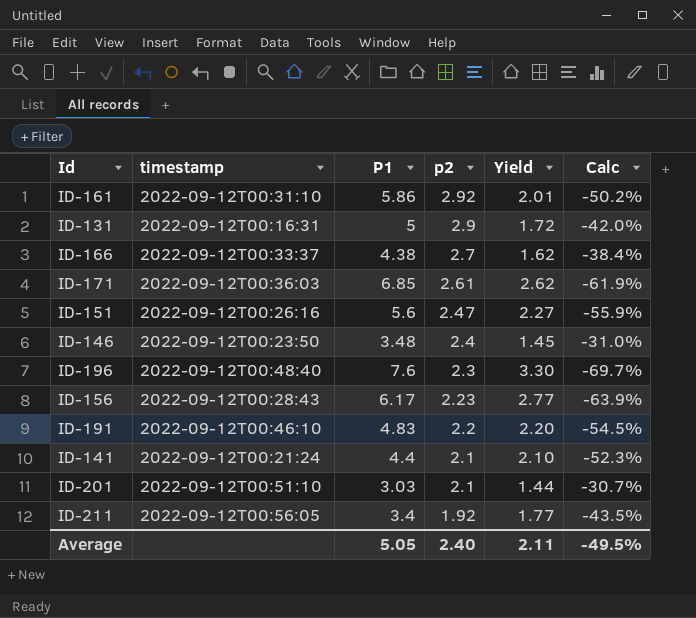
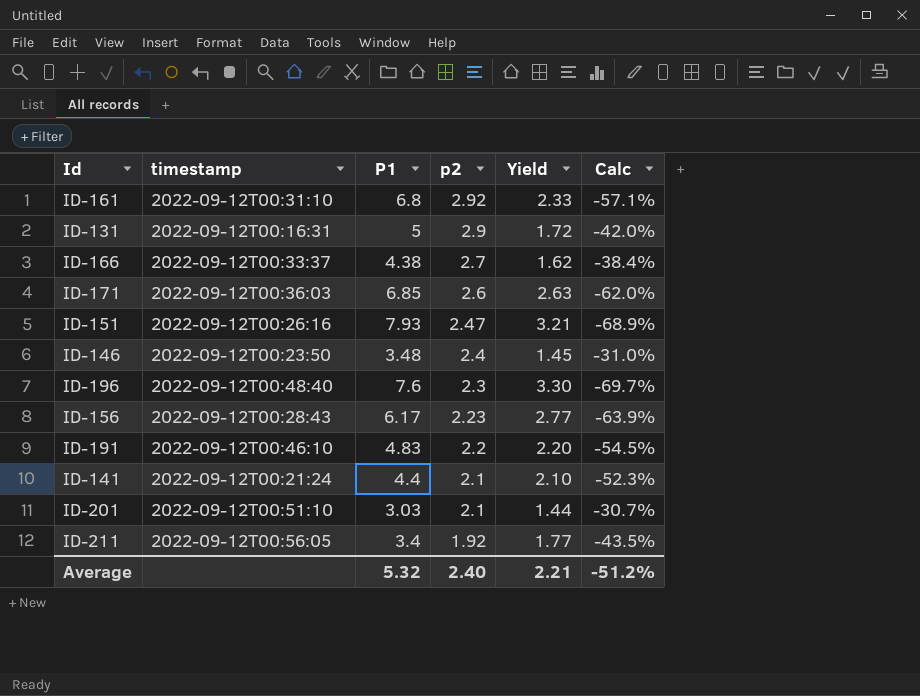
ID-161 | P1: 5.86 -> 6.8
ID-161 | Yield: 2.01 -> 2.33
ID-161 | Calc: -50.2% -> -57.1%
ID-171 | p2: 2.61 -> 2.6
ID-171 | Yield: 2.62 -> 2.63
ID-171 | Calc: -61.9% -> -62.0%
ID-151 | P1: 5.6 -> 7.93
ID-151 | Yield: 2.27 -> 3.21
ID-151 | Calc: -55.9% -> -68.9%
Average | P1: 5.05 -> 5.32
Average | Yield: 2.11 -> 2.21
Average | Calc: -49.5% -> -51.2%

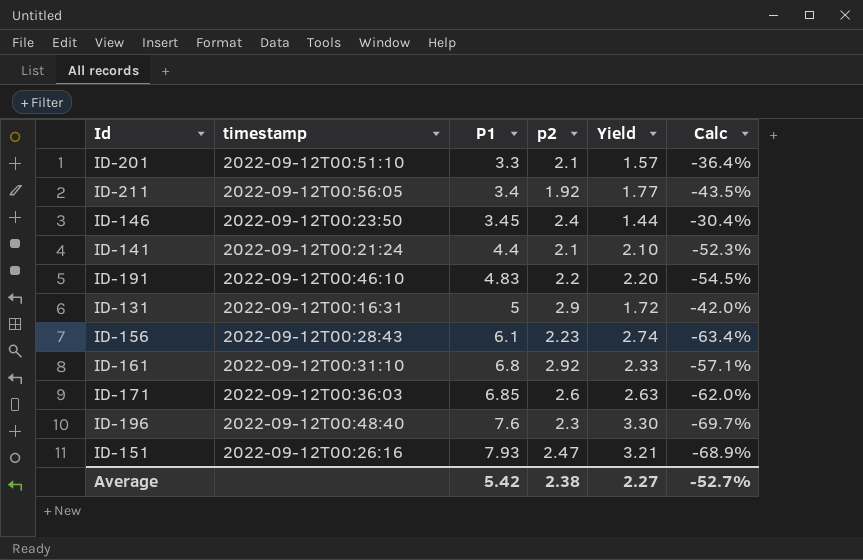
row order: p2 descending -> P1 ascending
row ID-166: 2022-09-12T00:33:37 | 4.38 | 2.7 | 1.62 | -38.4% -> none
ID-201 | P1: 3.03 -> 3.3
ID-201 | Yield: 1.44 -> 1.57
ID-201 | Calc: -30.7% -> -36.4%
ID-146 | P1: 3.48 -> 3.45
ID-146 | Yield: 1.45 -> 1.44
ID-146 | Calc: -31.0% -> -30.4%
ID-156 | P1: 6.17 -> 6.1
ID-156 | Yield: 2.77 -> 2.74
ID-156 | Calc: -63.9% -> -63.4%
Average | P1: 5.32 -> 5.42
Average | p2: 2.40 -> 2.38
Average | Yield: 2.21 -> 2.27
Average | Calc: -51.2% -> -52.7%

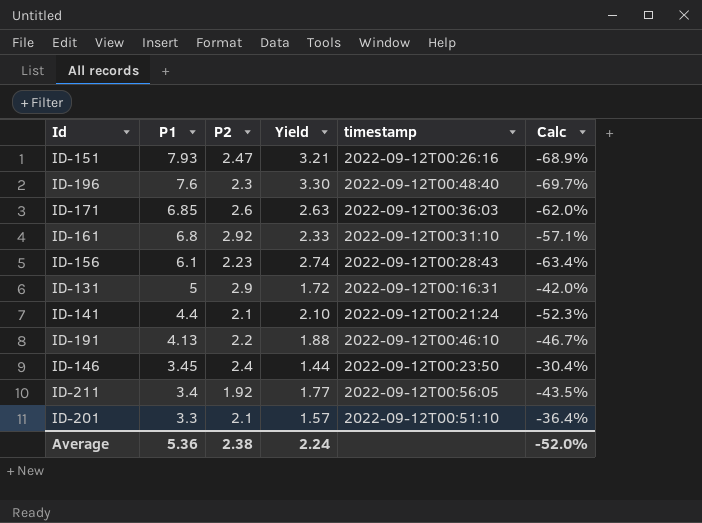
row order: P1 ascending -> P1 descending
column name: p2 -> P2
column timestamp | position: 2 -> 5
ID-191 | P1: 4.83 -> 4.13
ID-191 | Yield: 2.20 -> 1.88
ID-191 | Calc: -54.5% -> -46.7%
Average | P1: 5.42 -> 5.36
Average | Yield: 2.27 -> 2.24
Average | Calc: -52.7% -> -52.0%

